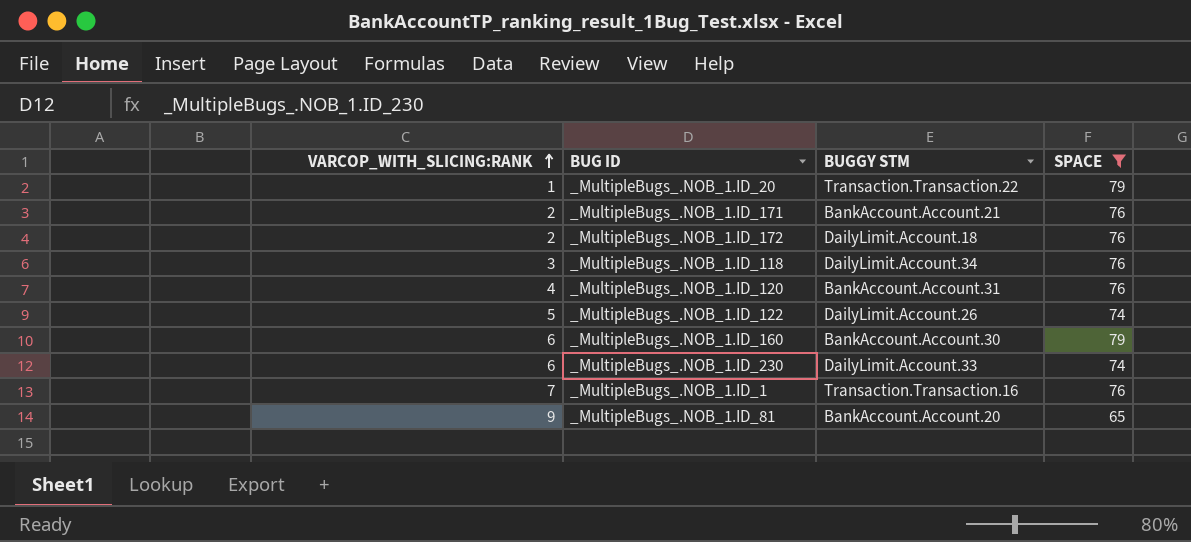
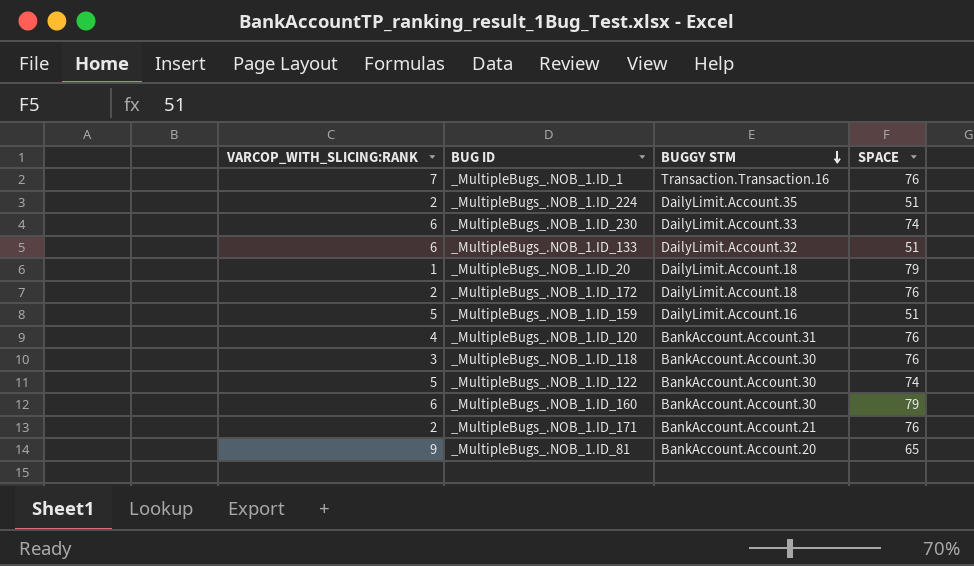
filter: SPACE != 51 -> none
row order: VARCOP_WITH_SLICING:RANK ascending -> BUGGY STM descending
_MultipleBugs_.NOB_1.ID_20 | BUGGY STM: Transaction.Transaction.22 -> DailyLimit.Account.18
_MultipleBugs_.NOB_1.ID_118 | BUGGY STM: DailyLimit.Account.34 -> BankAccount.Account.30
_MultipleBugs_.NOB_1.ID_122 | BUGGY STM: DailyLimit.Account.26 -> BankAccount.Account.30

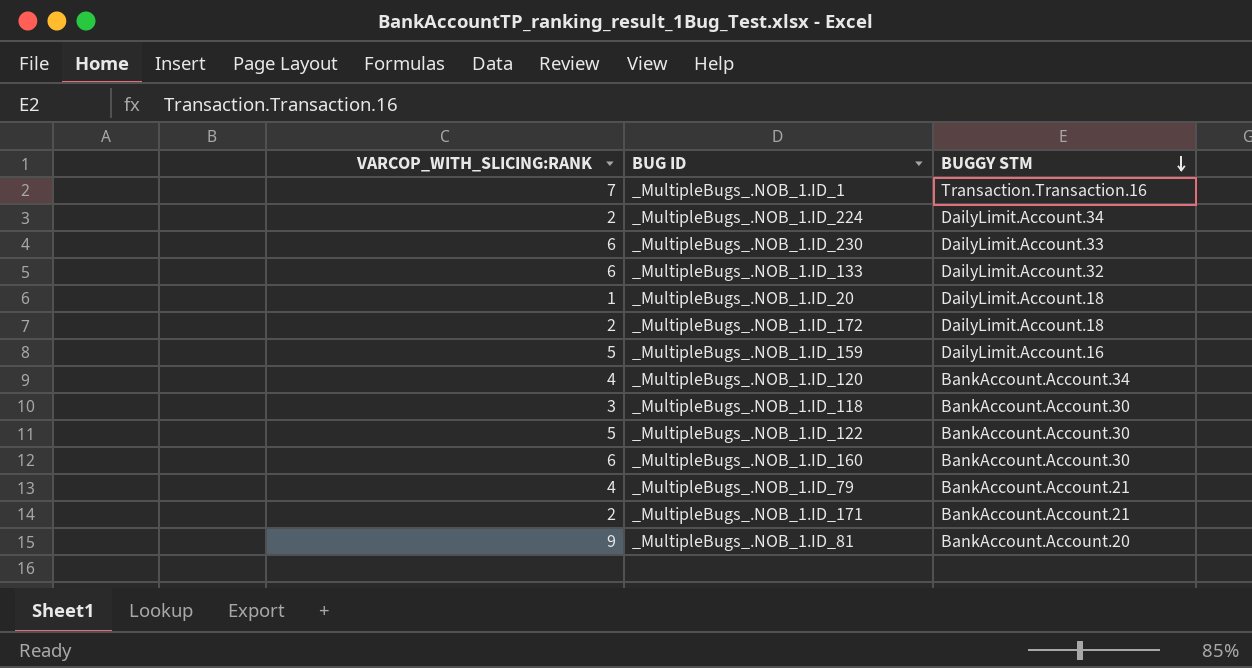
column SPACE | position: 4 -> none
_MultipleBugs_.NOB_1.ID_224 | BUGGY STM: DailyLimit.Account.35 -> DailyLimit.Account.34
_MultipleBugs_.NOB_1.ID_120 | BUGGY STM: BankAccount.Account.31 -> BankAccount.Account.34
row _MultipleBugs_.NOB_1.ID_79: none -> 4 | BankAccount.Account.21

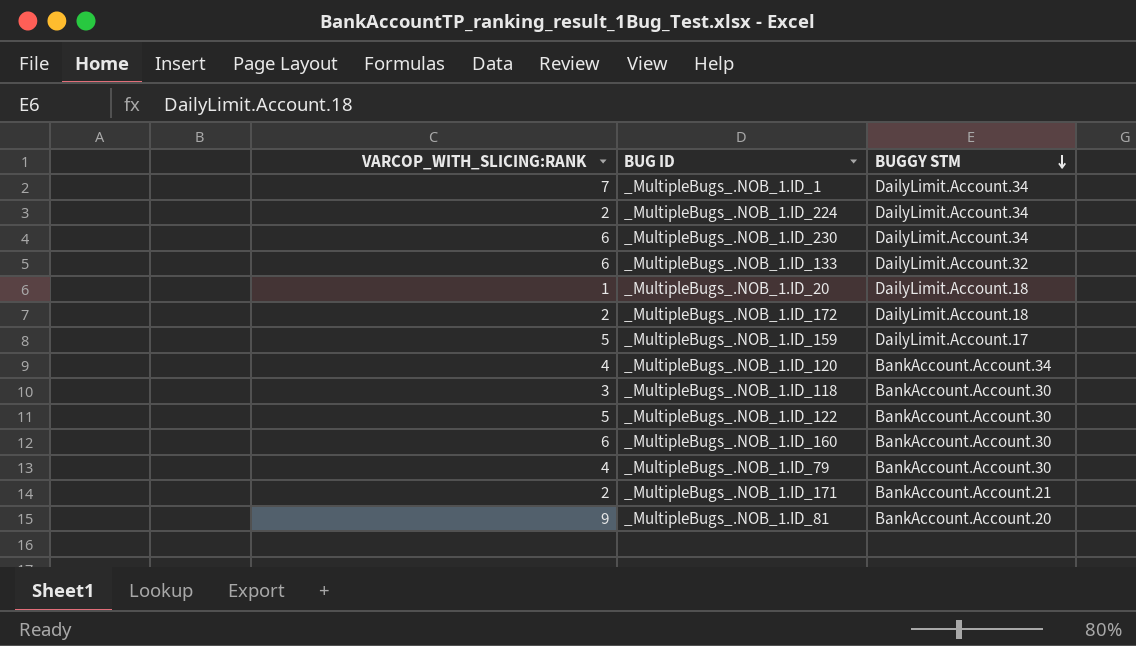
_MultipleBugs_.NOB_1.ID_1 | BUGGY STM: Transaction.Transaction.16 -> DailyLimit.Account.34
_MultipleBugs_.NOB_1.ID_230 | BUGGY STM: DailyLimit.Account.33 -> DailyLimit.Account.34
_MultipleBugs_.NOB_1.ID_159 | BUGGY STM: DailyLimit.Account.16 -> DailyLimit.Account.17
_MultipleBugs_.NOB_1.ID_79 | BUGGY STM: BankAccount.Account.21 -> BankAccount.Account.30

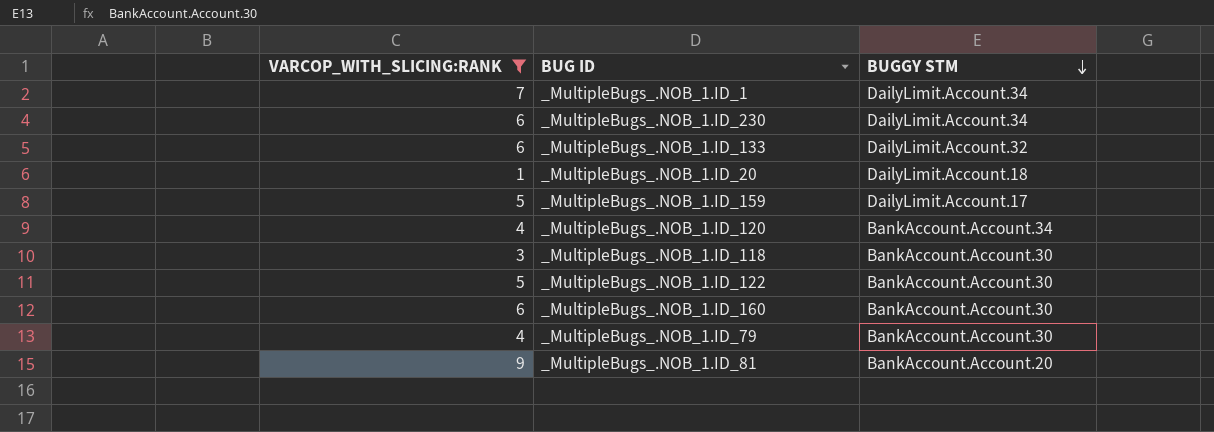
filter: none -> VARCOP_WITH_SLICING:RANK != 2

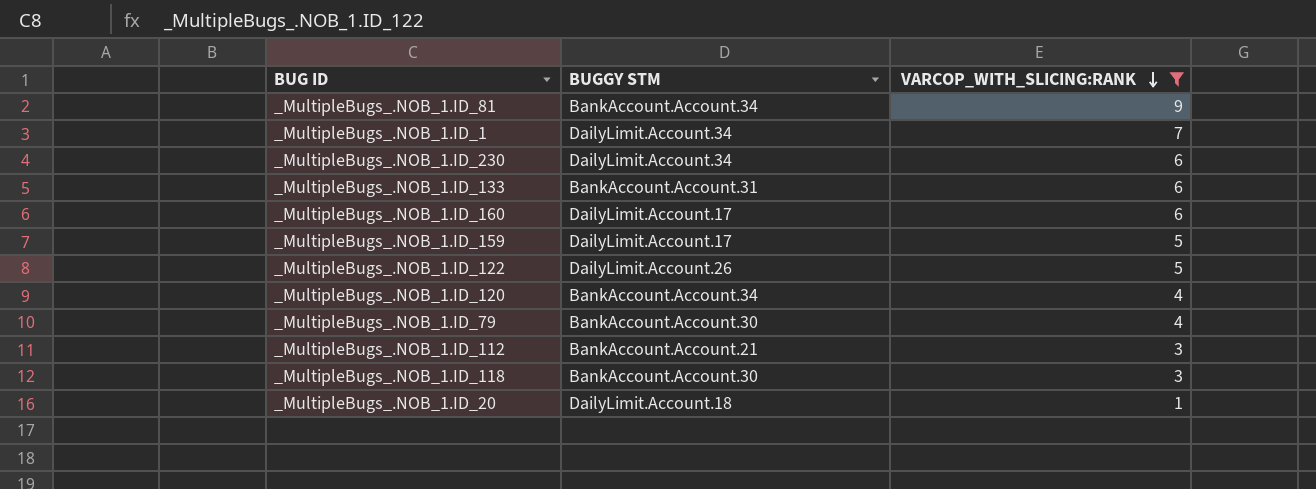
row order: BUGGY STM descending -> VARCOP_WITH_SLICING:RANK descending
column VARCOP_WITH_SLICING:RANK | position: 1 -> 3
_MultipleBugs_.NOB_1.ID_81 | BUGGY STM: BankAccount.Account.20 -> BankAccount.Account.34
_MultipleBugs_.NOB_1.ID_133 | BUGGY STM: DailyLimit.Account.32 -> BankAccount.Account.31
_MultipleBugs_.NOB_1.ID_160 | BUGGY STM: BankAccount.Account.30 -> DailyLimit.Account.17
_MultipleBugs_.NOB_1.ID_122 | BUGGY STM: BankAccount.Account.30 -> DailyLimit.Account.26
row _MultipleBugs_.NOB_1.ID_112: none -> BankAccount.Account.21 | 3

